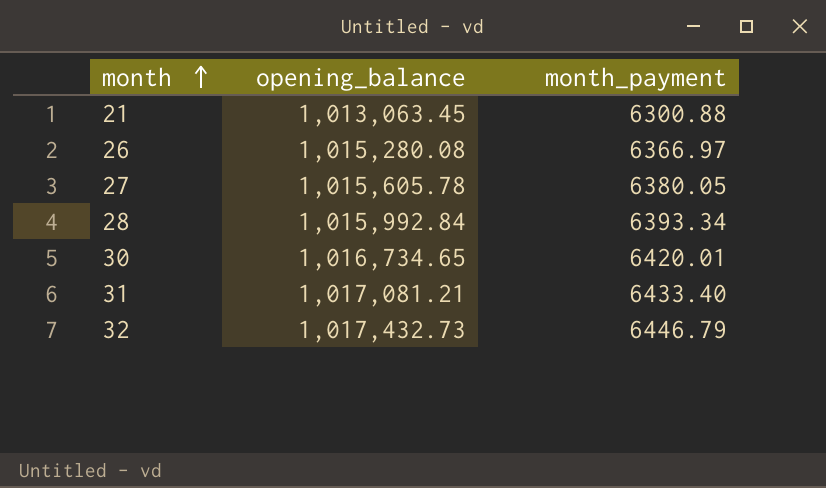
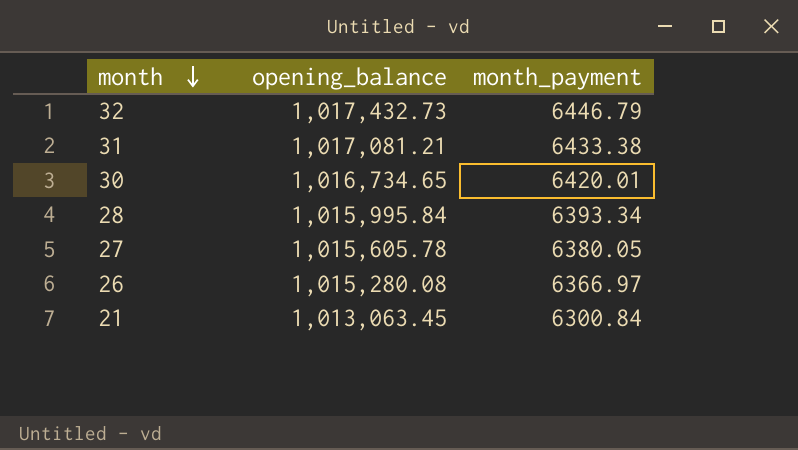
row order: month ascending -> month descending
31 | month_payment: 6433.40 -> 6433.38
28 | opening_balance: 1,015,992.84 -> 1,015,995.84
21 | month_payment: 6300.88 -> 6300.84

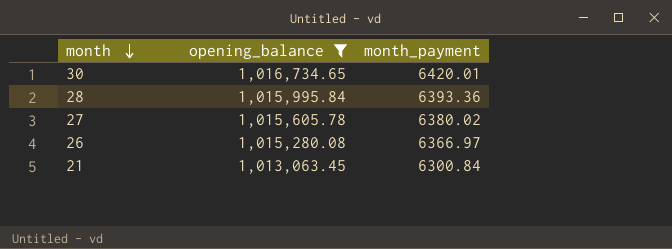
filter: none -> opening_balance <= 1,016,734.65
28 | month_payment: 6393.34 -> 6393.36
27 | month_payment: 6380.05 -> 6380.02

